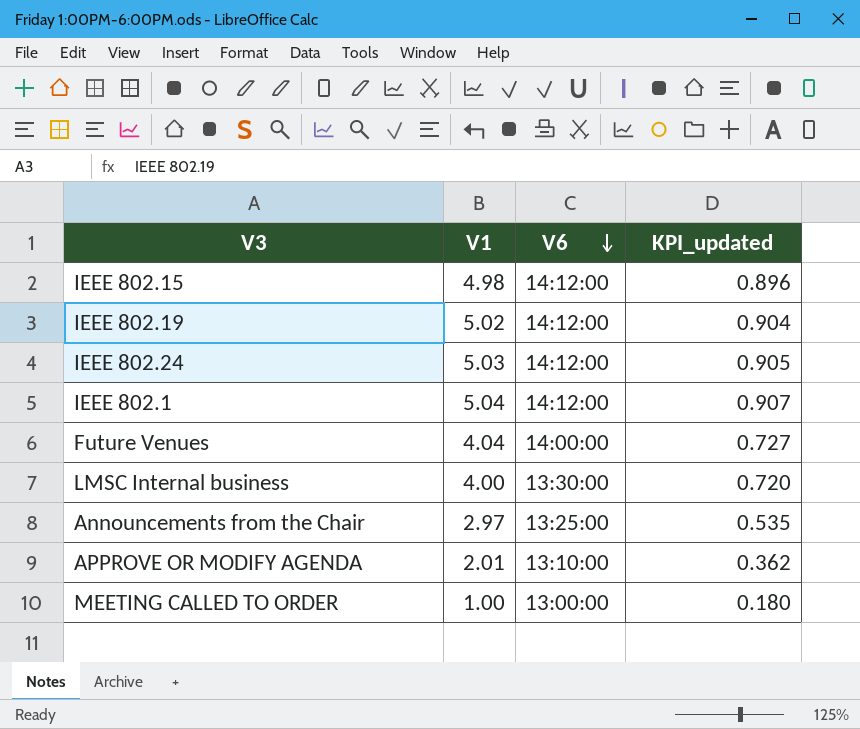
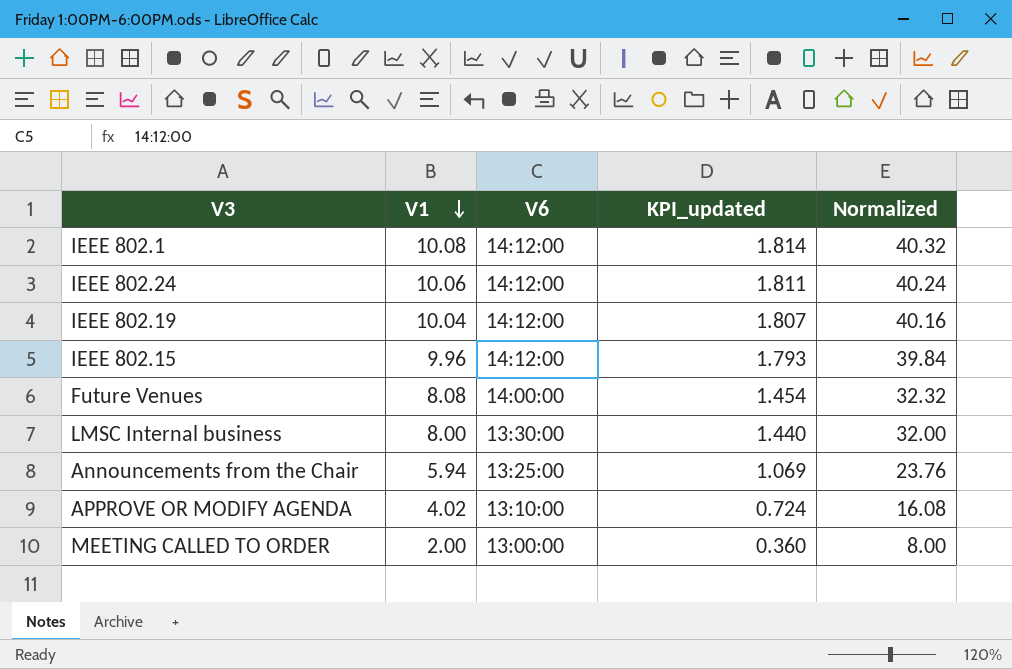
row order: V6 descending -> V1 descending
column Normalized | formula: none -> [V1] * 4
IEEE 802.1 | V1: 5.04 -> 10.08
IEEE 802.1 | KPI_updated: 0.907 -> 1.814
IEEE 802.24 | V1: 5.03 -> 10.06
IEEE 802.24 | KPI_updated: 0.905 -> 1.811
IEEE 802.19 | V1: 5.02 -> 10.04
IEEE 802.19 | KPI_updated: 0.904 -> 1.807
IEEE 802.15 | V1: 4.98 -> 9.96
IEEE 802.15 | KPI_updated: 0.896 -> 1.793
Future Venues | V1: 4.04 -> 8.08
Future Venues | KPI_updated: 0.727 -> 1.454
LMSC Internal business | V1: 4.00 -> 8.00
LMSC Internal business | KPI_updated: 0.720 -> 1.440
Announcements from the Chair | V1: 2.97 -> 5.94
Announcements from the Chair | KPI_updated: 0.535 -> 1.069
APPROVE OR MODIFY AGENDA | V1: 2.01 -> 4.02
APPROVE OR MODIFY AGENDA | KPI_updated: 0.362 -> 0.724
MEETING CALLED TO ORDER | V1: 1.00 -> 2.00
MEETING CALLED TO ORDER | KPI_updated: 0.180 -> 0.360

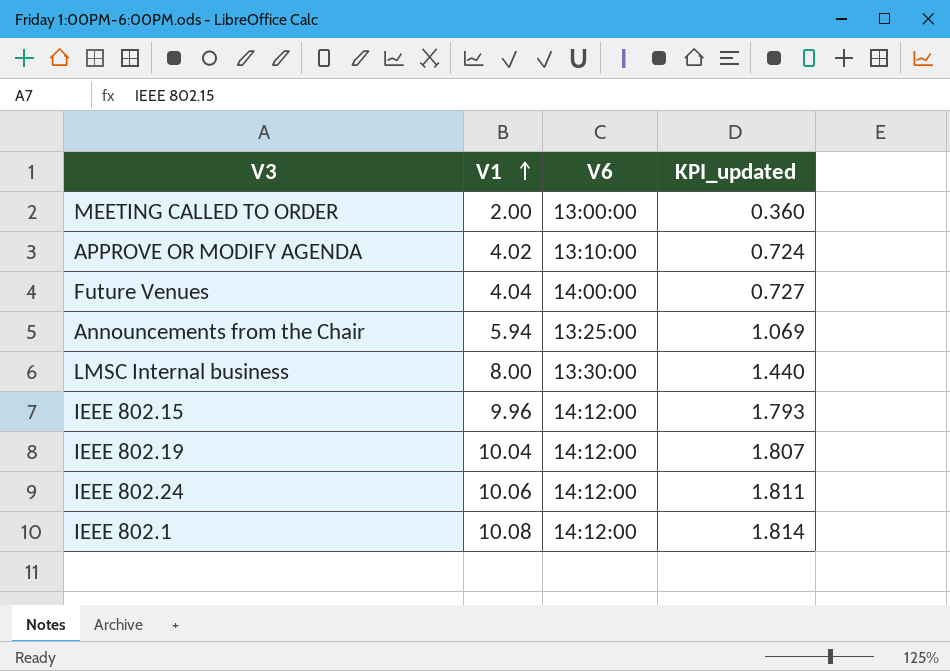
row order: V1 descending -> V1 ascending
column Normalized | formula: [V1] * 4 -> none
Future Venues | V1: 8.08 -> 4.04
Future Venues | KPI_updated: 1.454 -> 0.727

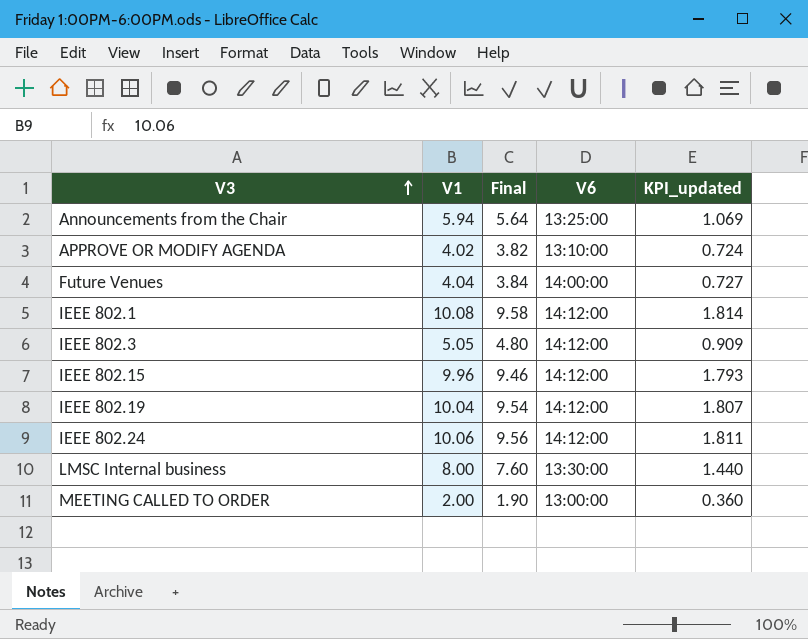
row order: V1 ascending -> V3 ascending
column Final | formula: none -> [V1] * 0.95
row IEEE 802.3: none -> 5.05 | 4.80 | 14:12:00 | 0.909

